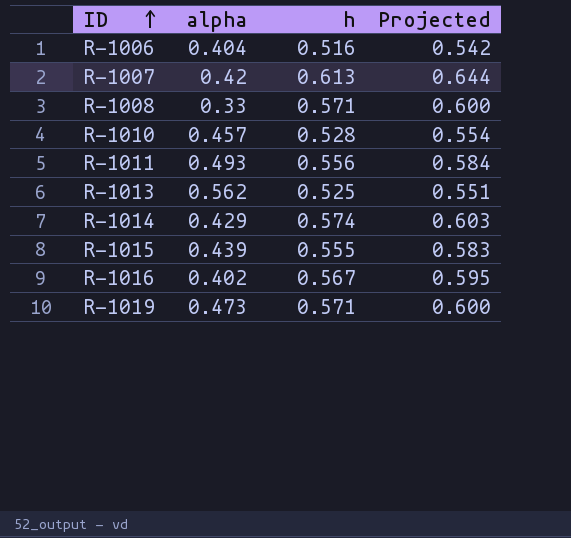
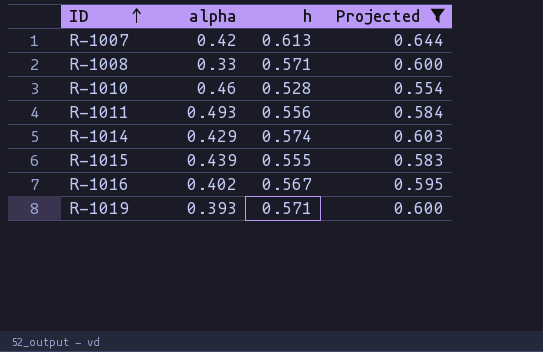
filter: none -> Projected >= 0.554
R-1010 | alpha: 0.457 -> 0.46
R-1019 | alpha: 0.473 -> 0.393

